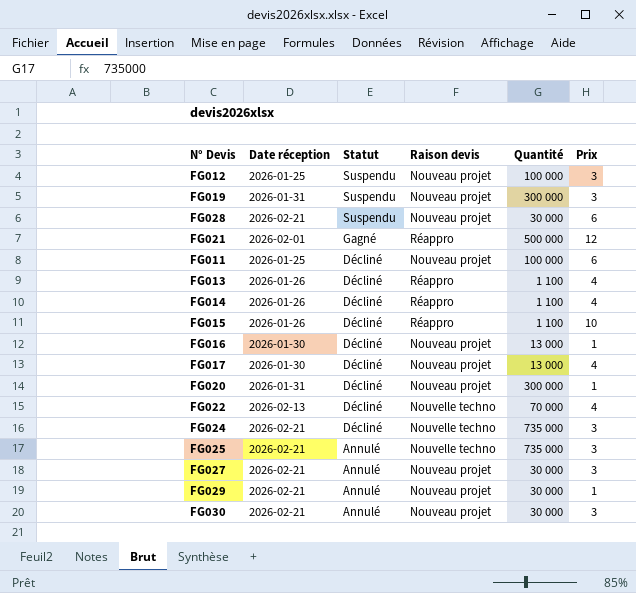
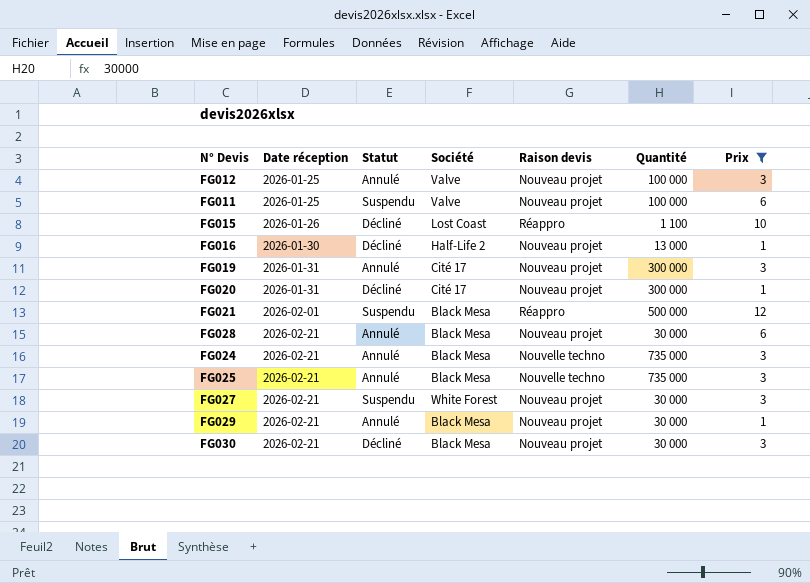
filter: none -> Prix != 4
row order: Statut descending -> Date réception ascending
column Société | position: none -> 4
FG012 | Statut: Suspendu -> Annulé
FG011 | Statut: Décliné -> Suspendu
FG019 | Statut: Suspendu -> Annulé
FG021 | Statut: Gagné -> Suspendu
FG028 | Statut: Suspendu -> Annulé
FG024 | Statut: Décliné -> Annulé
FG027 | Statut: Annulé -> Suspendu
FG030 | Statut: Annulé -> Décliné

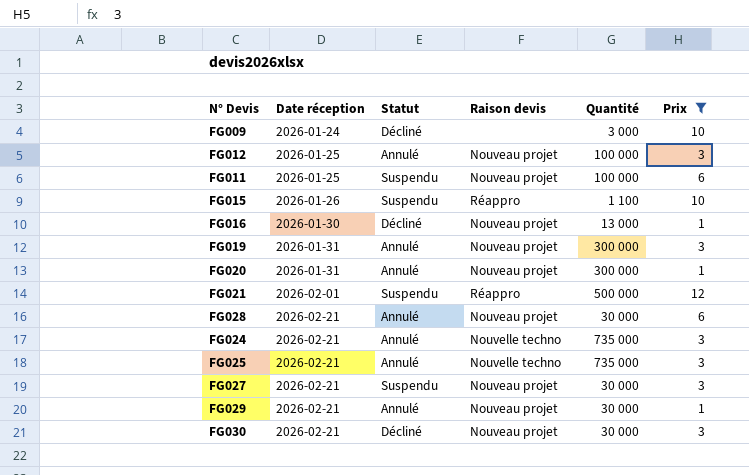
column Société | position: 4 -> none
row FG009: none -> 2026-01-24 | Décliné | none | 3 000 | 10
FG015 | Statut: Décliné -> Suspendu
FG020 | Statut: Décliné -> Annulé

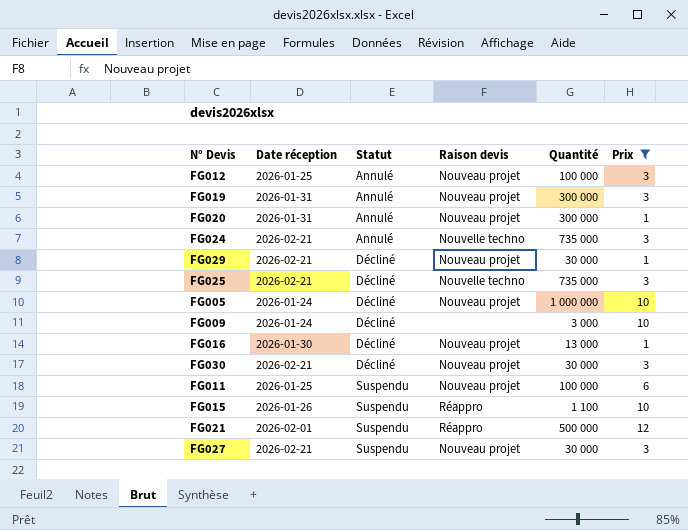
row order: Date réception ascending -> Statut ascending
row FG028: 2026-02-21 | Annulé | Nouveau projet | 30 000 | 6 -> none
FG029 | Statut: Annulé -> Décliné
FG025 | Statut: Annulé -> Décliné
row FG005: none -> 2026-01-24 | Décliné | Nouveau projet | 1 000 000 | 10

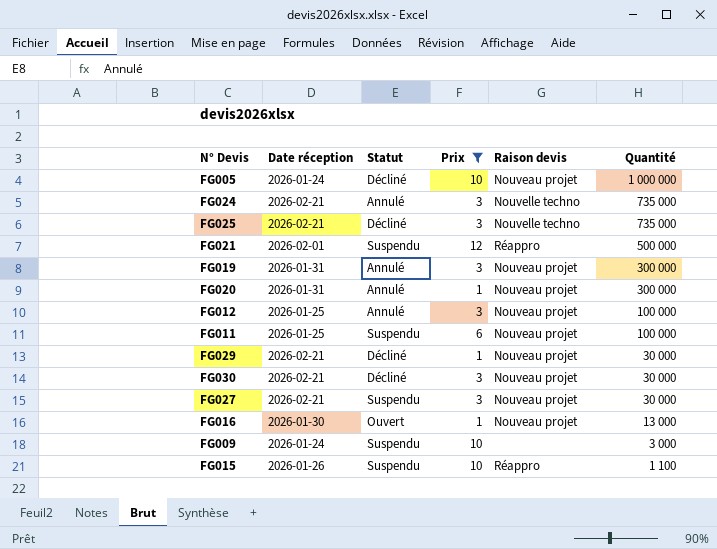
row order: Statut ascending -> Quantité descending
column Prix | position: 6 -> 4
FG016 | Statut: Décliné -> Ouvert
FG009 | Statut: Décliné -> Suspendu

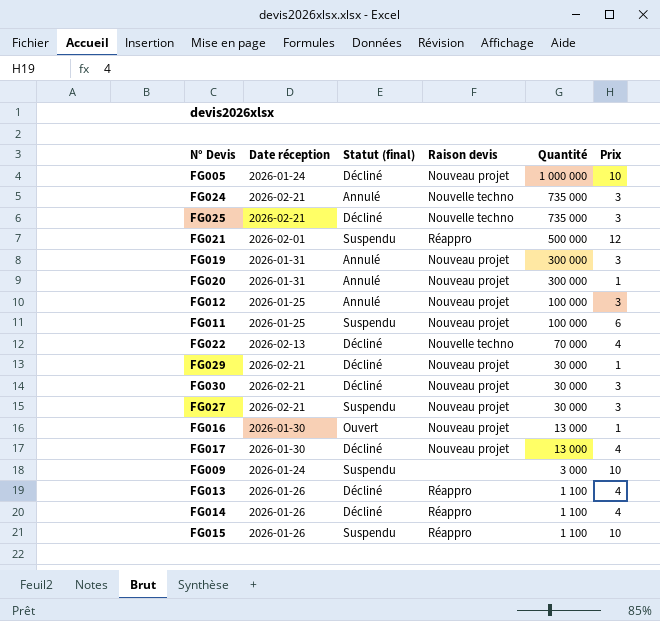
filter: Prix != 4 -> none
column name: Statut -> Statut (final)
column Prix | position: 4 -> 6

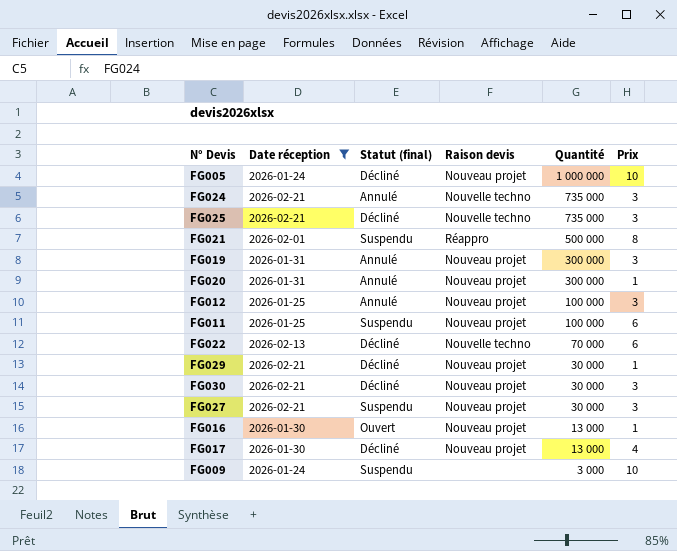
filter: none -> Date réception != 2026-01-26
FG021 | Prix: 12 -> 8
FG022 | Prix: 4 -> 6

